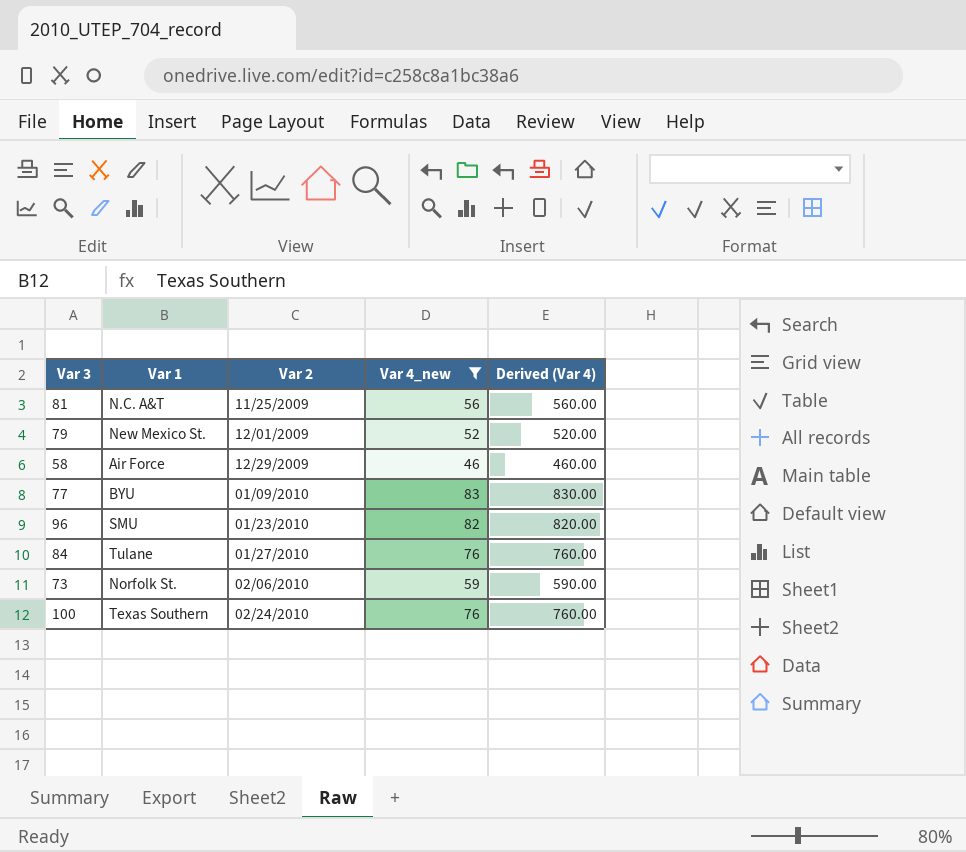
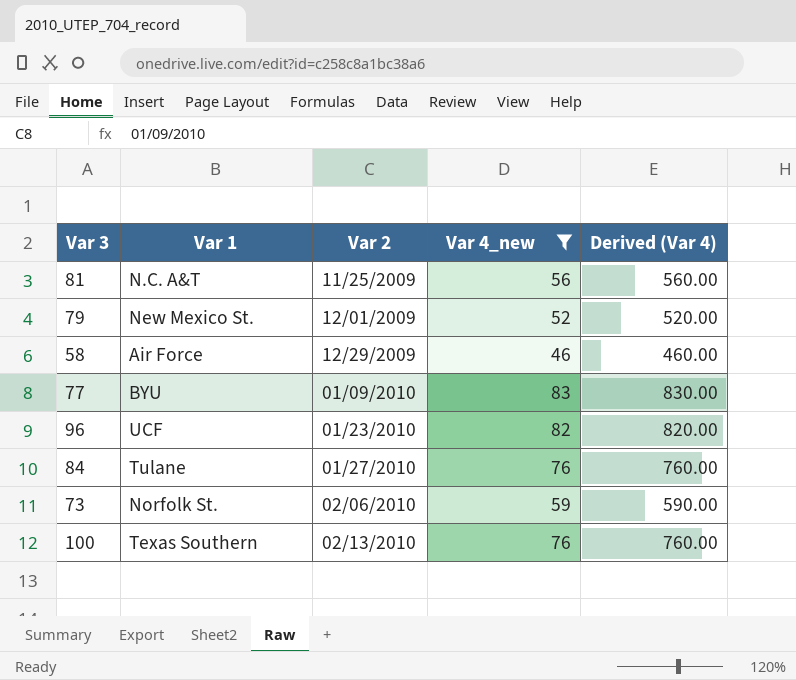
96 | Var 1: SMU -> UCF
100 | Var 2: 02/24/2010 -> 02/13/2010

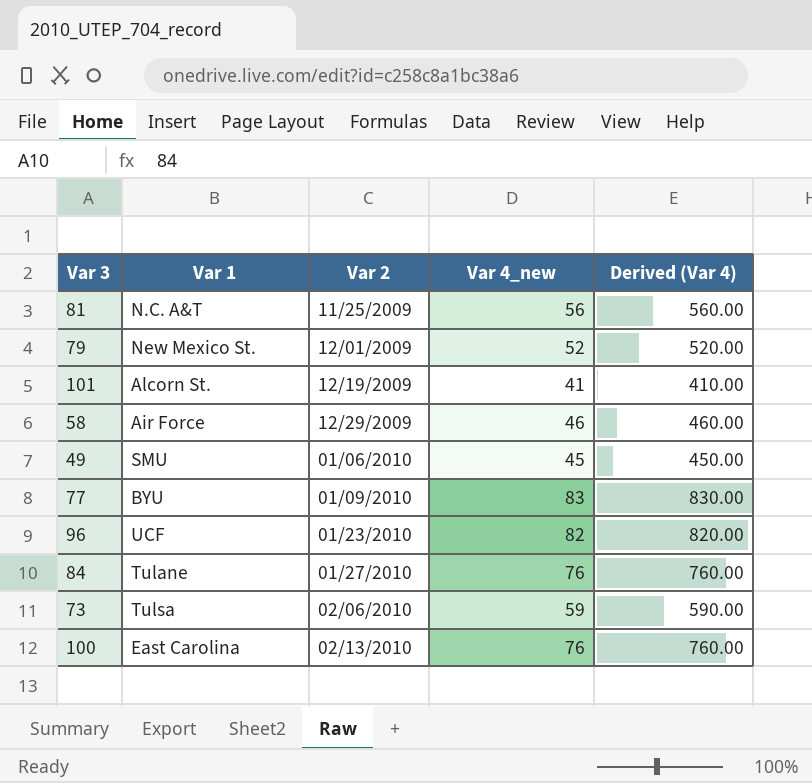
filter: Var 4_new >= 46 -> none
73 | Var 1: Norfolk St. -> Tulsa
100 | Var 1: Texas Southern -> East Carolina

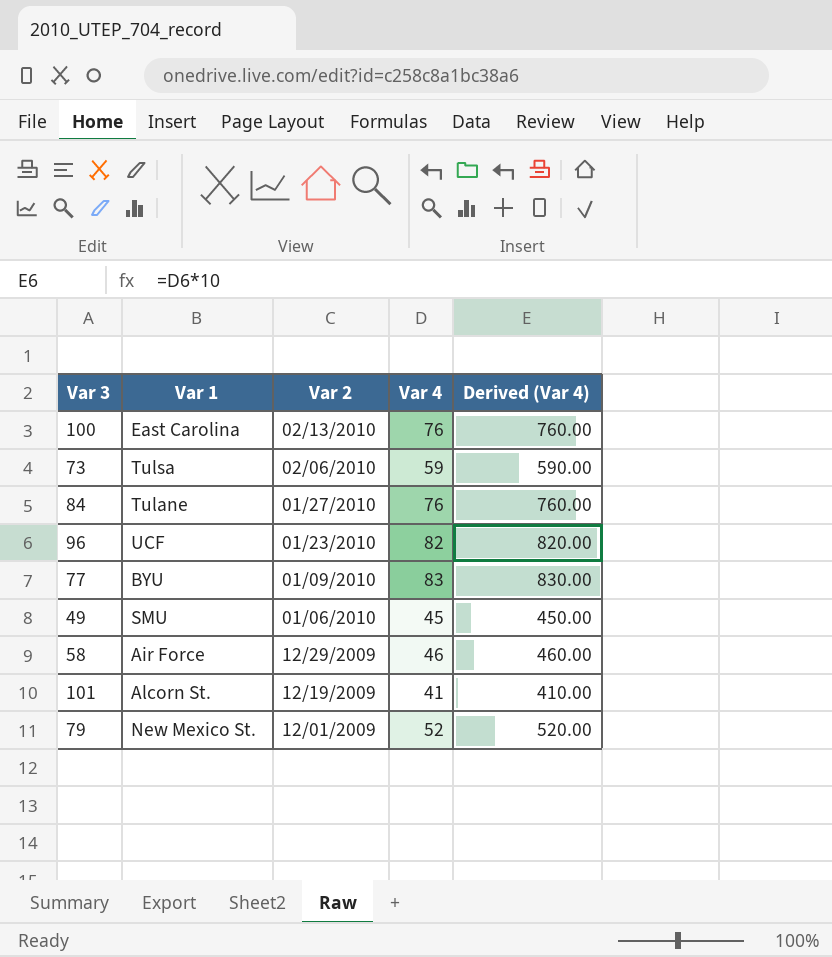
row order: Var 2 ascending -> Var 2 descending
column name: Var 4_new -> Var 4
row 81: N.C. A&T | 11/25/2009 | 56 | 560.00 -> none

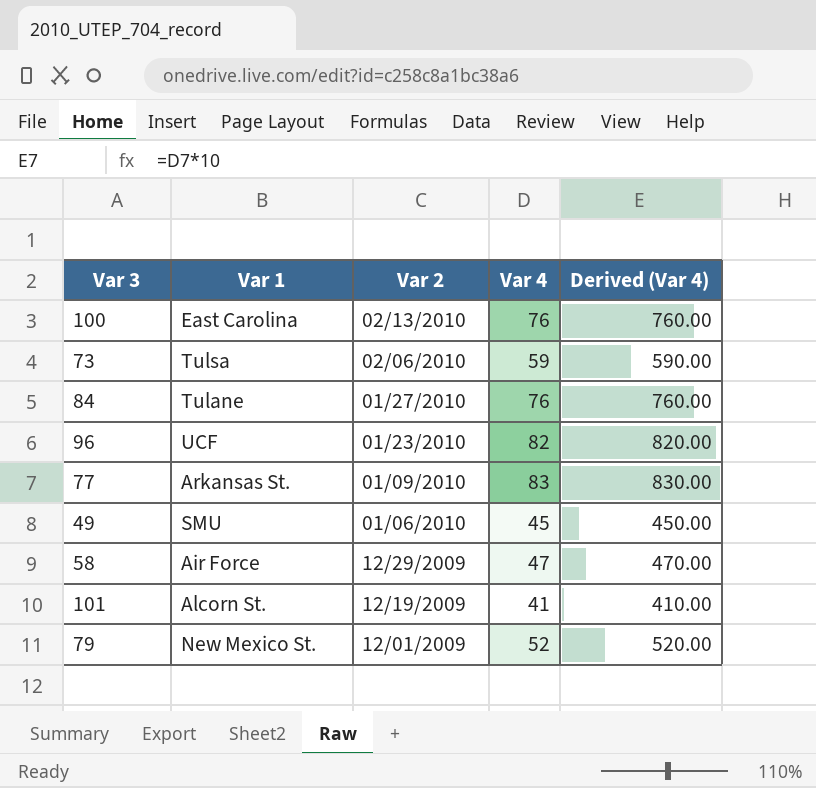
77 | Var 1: BYU -> Arkansas St.
58 | Var 4: 46 -> 47
58 | Derived (Var 4): 460.00 -> 470.00

